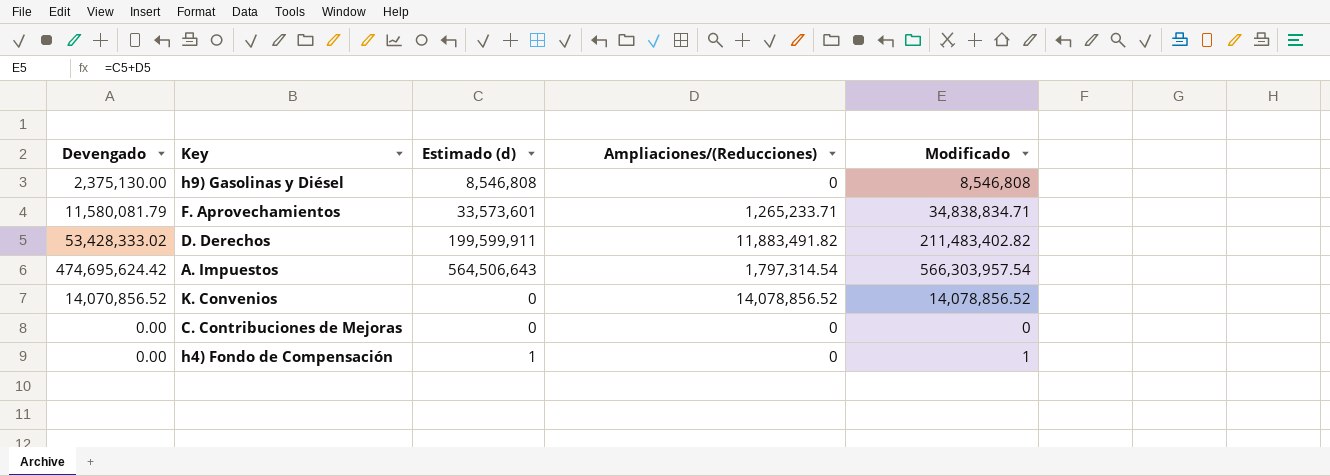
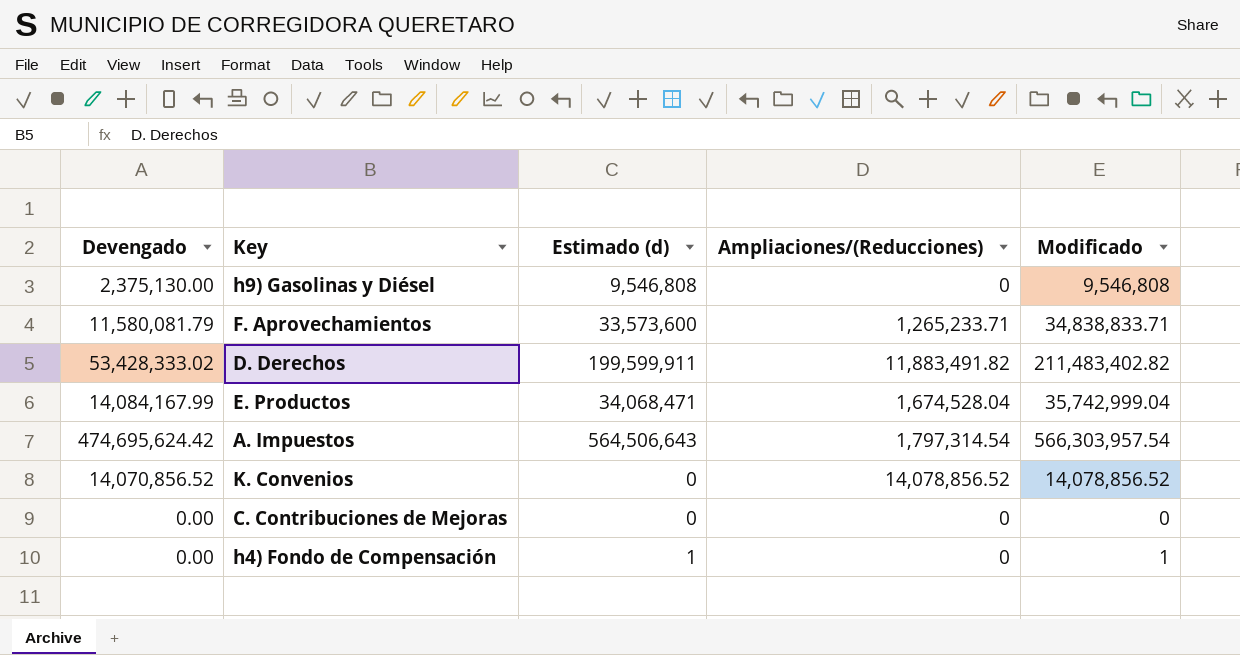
h9) Gasolinas y Diésel | Estimado (d): 8,546,808 -> 9,546,808
h9) Gasolinas y Diésel | Modificado: 8,546,808 -> 9,546,808
F. Aprovechamientos | Estimado (d): 33,573,601 -> 33,573,600
F. Aprovechamientos | Modificado: 34,838,834.71 -> 34,838,833.71
row E. Productos: none -> 14,084,167.99 | 34,068,471 | 1,674,528.04 | 35,742,999.04

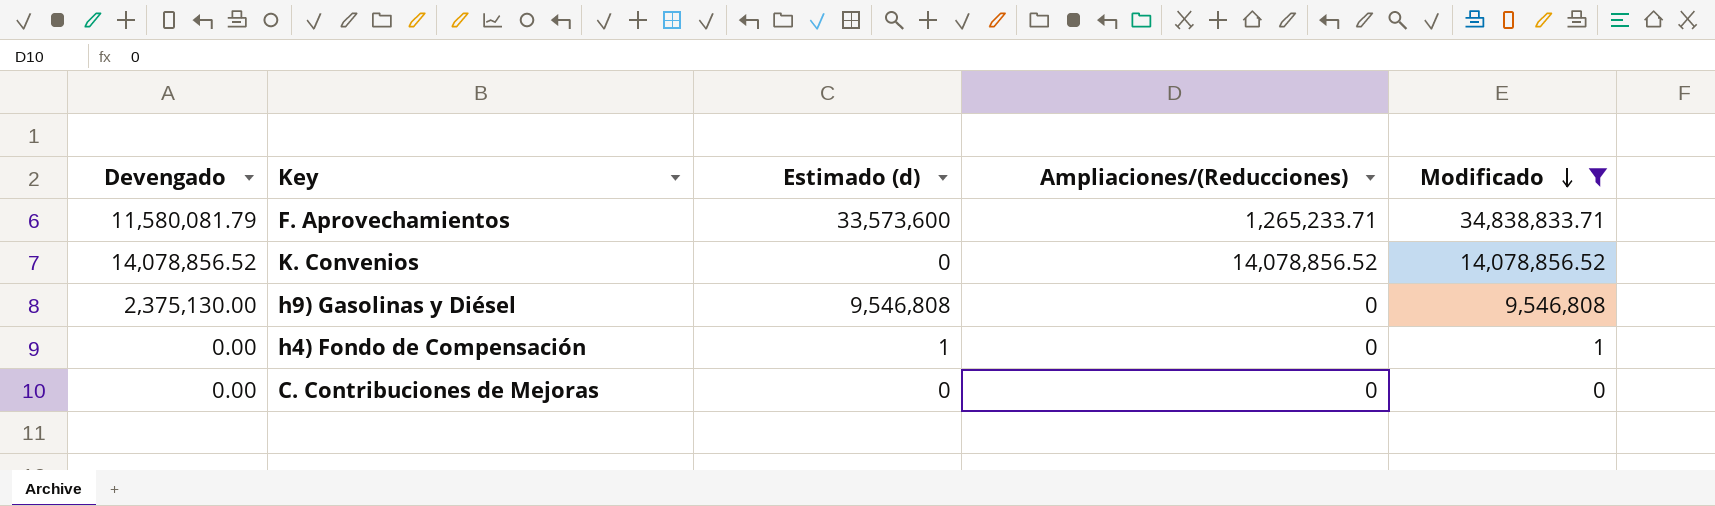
filter: none -> Modificado <= 34,838,833.71
row order: none -> Modificado descending
K. Convenios | Devengado: 14,070,856.52 -> 14,078,856.52

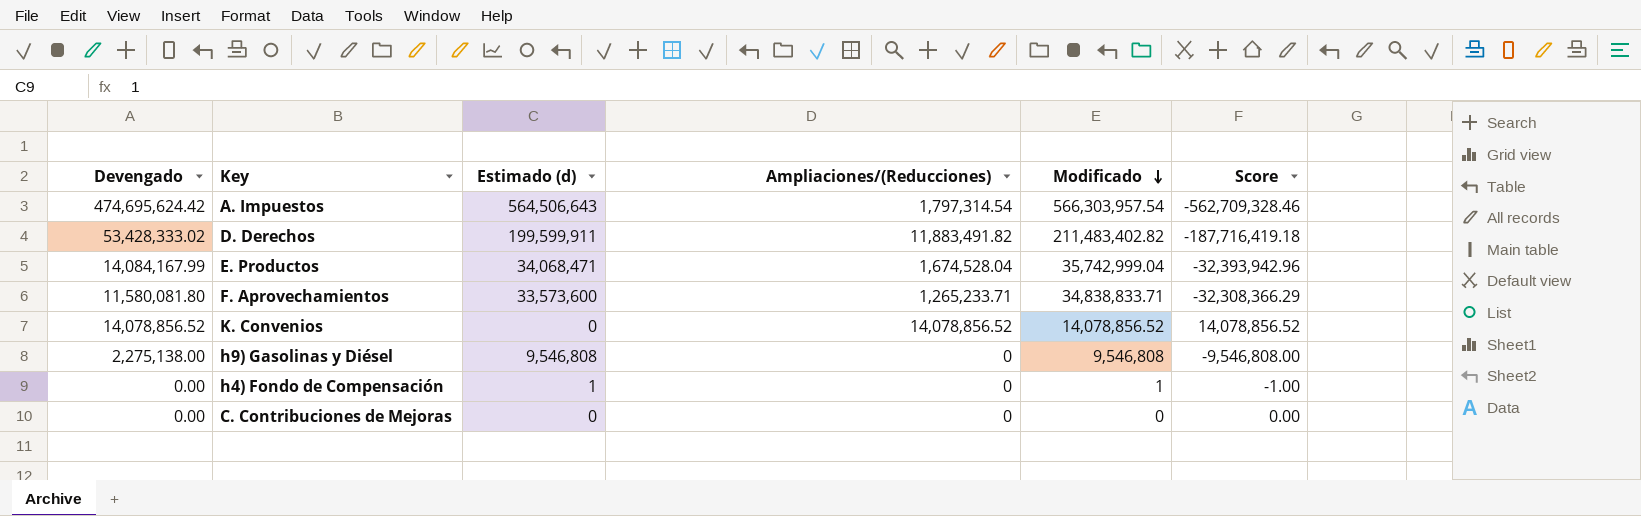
filter: Modificado <= 34,838,833.71 -> none
column Score | formula: none -> [Ampliaciones/(Reducciones)] - [Estimado (d)]
F. Aprovechamientos | Devengado: 11,580,081.79 -> 11,580,081.80
h9) Gasolinas y Diésel | Devengado: 2,375,130.00 -> 2,275,138.00

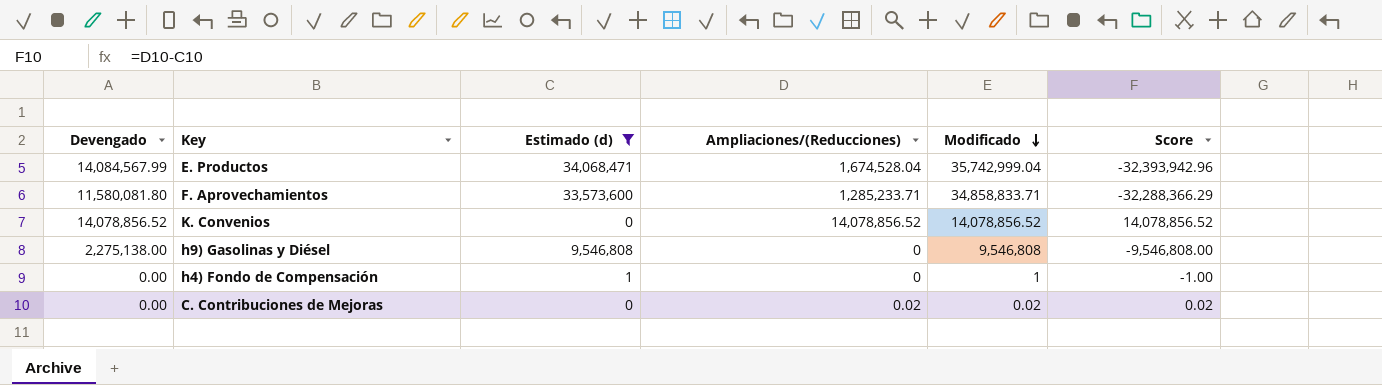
filter: none -> Estimado (d) <= 34,068,471
E. Productos | Devengado: 14,084,167.99 -> 14,084,567.99
F. Aprovechamientos | Ampliaciones/(Reducciones): 1,265,233.71 -> 1,285,233.71
F. Aprovechamientos | Modificado: 34,838,833.71 -> 34,858,833.71
F. Aprovechamientos | Score: -32,308,366.29 -> -32,288,366.29
C. Contribuciones de Mejoras | Ampliaciones/(Reducciones): 0 -> 0.02
C. Contribuciones de Mejoras | Modificado: 0 -> 0.02
C. Contribuciones de Mejoras | Score: 0.00 -> 0.02

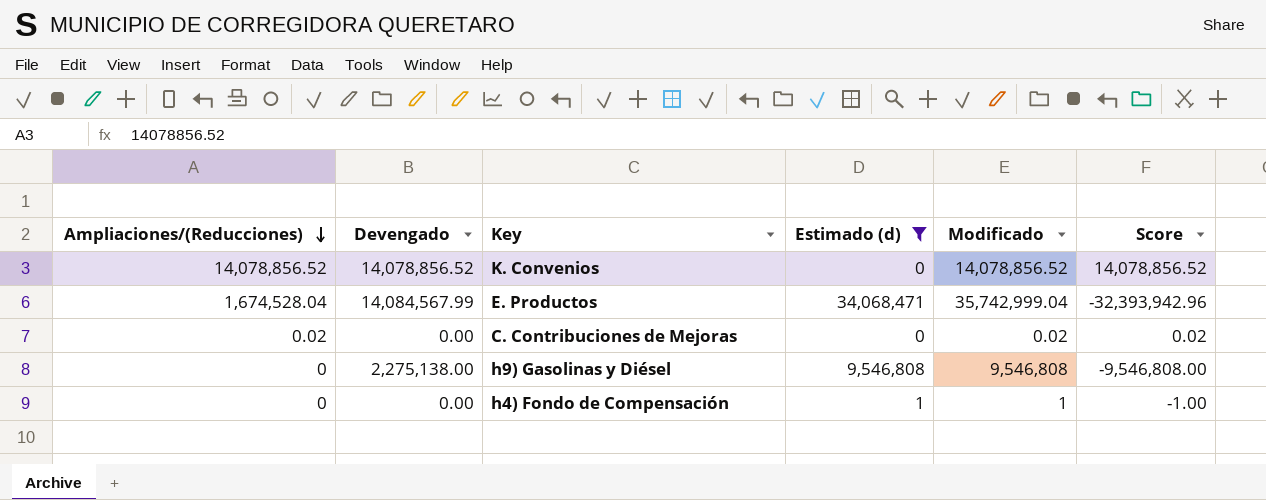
row order: Modificado descending -> Ampliaciones/(Reducciones) descending
column Ampliaciones/(Reducciones) | position: 4 -> 1
row F. Aprovechamientos: 11,580,081.80 | 33,573,600 | 1,285,233.71 | 34,858,833.71 | -32,288,366.29 -> none

